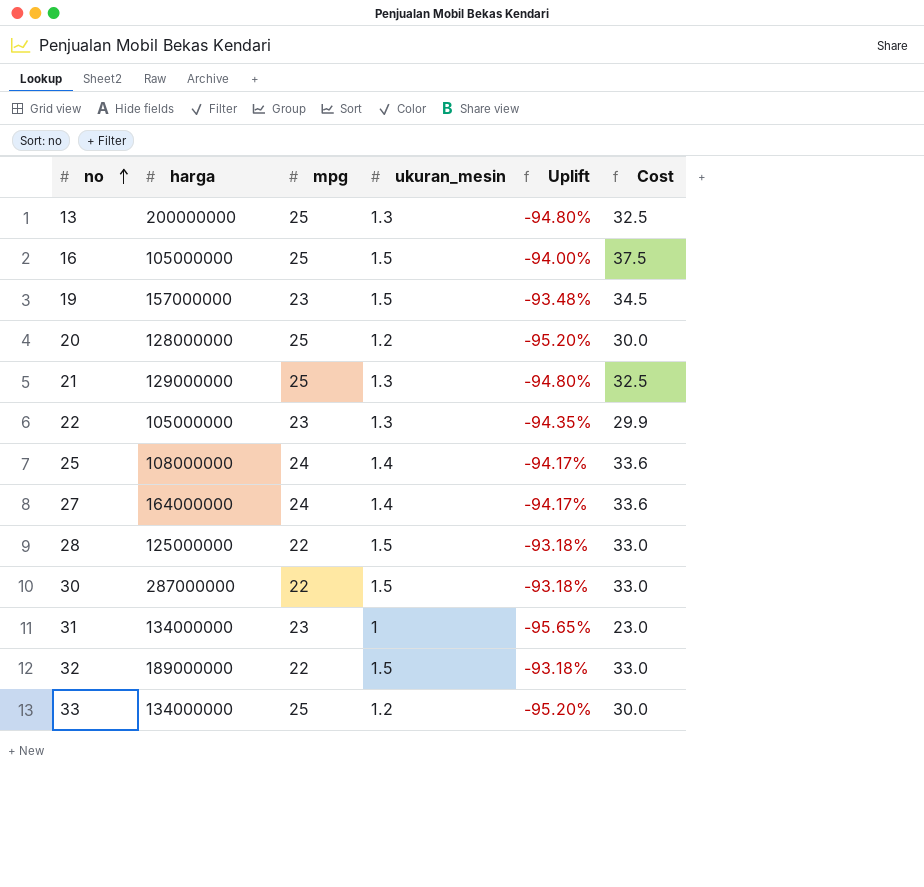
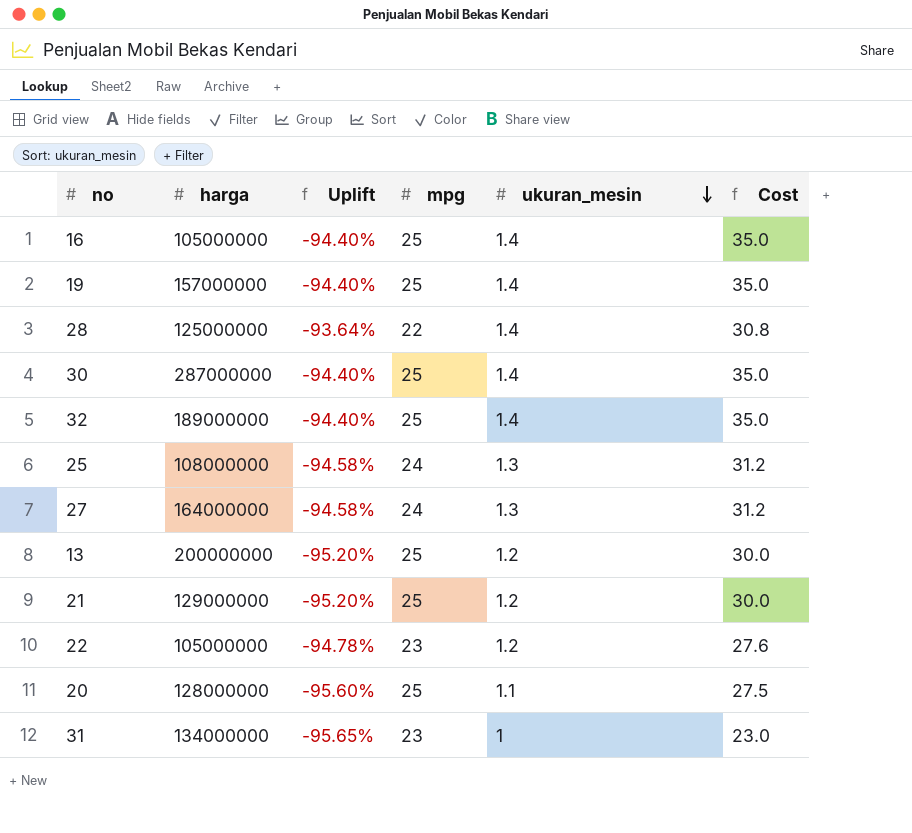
row order: no ascending -> ukuran_mesin descending
column Uplift | position: 5 -> 3
row 33: 134000000 | 25 | 1.2 | -95.20% | 30.0 -> none
16 | Uplift: -94.00% -> -94.40%
16 | ukuran_mesin: 1.5 -> 1.4
16 | Cost: 37.5 -> 35.0
19 | Uplift: -93.48% -> -94.40%
19 | mpg: 23 -> 25
19 | ukuran_mesin: 1.5 -> 1.4
19 | Cost: 34.5 -> 35.0
28 | Uplift: -93.18% -> -93.64%
28 | ukuran_mesin: 1.5 -> 1.4
28 | Cost: 33.0 -> 30.8
30 | Uplift: -93.18% -> -94.40%
30 | mpg: 22 -> 25
30 | ukuran_mesin: 1.5 -> 1.4
30 | Cost: 33.0 -> 35.0
32 | Uplift: -93.18% -> -94.40%
32 | mpg: 22 -> 25
32 | ukuran_mesin: 1.5 -> 1.4
32 | Cost: 33.0 -> 35.0
25 | Uplift: -94.17% -> -94.58%
25 | ukuran_mesin: 1.4 -> 1.3
25 | Cost: 33.6 -> 31.2
27 | Uplift: -94.17% -> -94.58%
27 | ukuran_mesin: 1.4 -> 1.3
27 | Cost: 33.6 -> 31.2
13 | Uplift: -94.80% -> -95.20%
13 | ukuran_mesin: 1.3 -> 1.2
13 | Cost: 32.5 -> 30.0
21 | Uplift: -94.80% -> -95.20%
21 | ukuran_mesin: 1.3 -> 1.2
21 | Cost: 32.5 -> 30.0
22 | Uplift: -94.35% -> -94.78%
22 | ukuran_mesin: 1.3 -> 1.2
22 | Cost: 29.9 -> 27.6
20 | Uplift: -95.20% -> -95.60%
20 | ukuran_mesin: 1.2 -> 1.1
20 | Cost: 30.0 -> 27.5

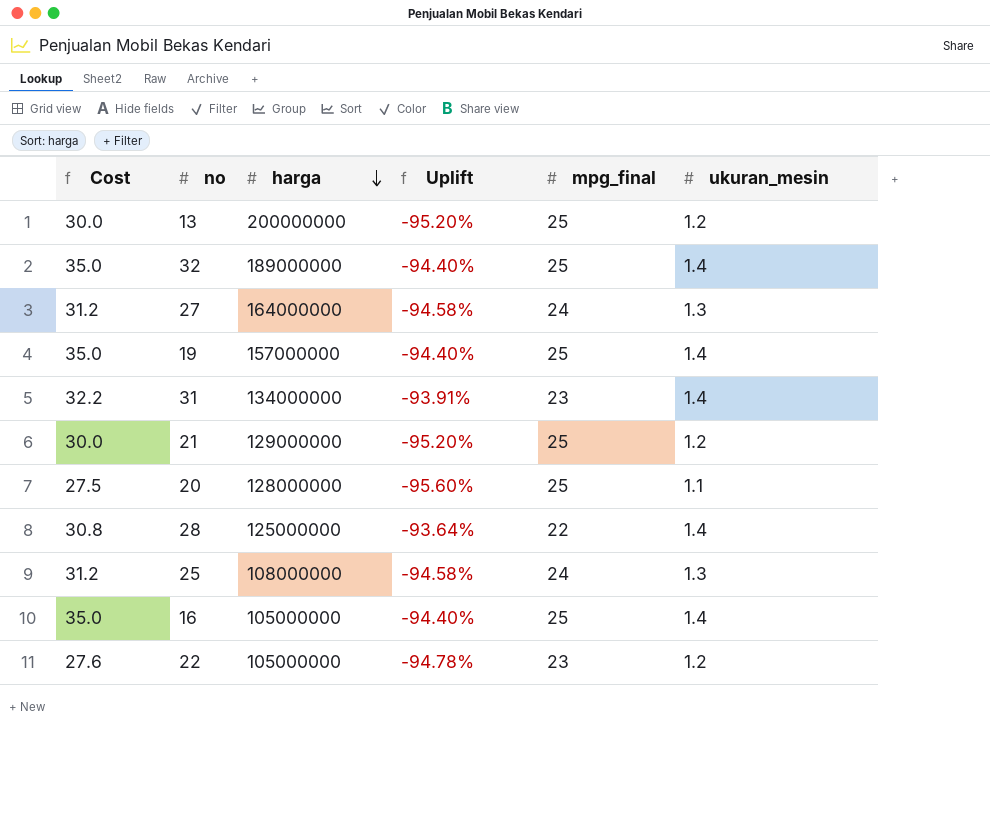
row order: ukuran_mesin descending -> harga descending
column Cost | position: 6 -> 1
column name: mpg -> mpg_final
row 30: 287000000 | -94.40% | 25 | 1.4 | 35.0 -> none
31 | Cost: 23.0 -> 32.2
31 | Uplift: -95.65% -> -93.91%
31 | ukuran_mesin: 1 -> 1.4

